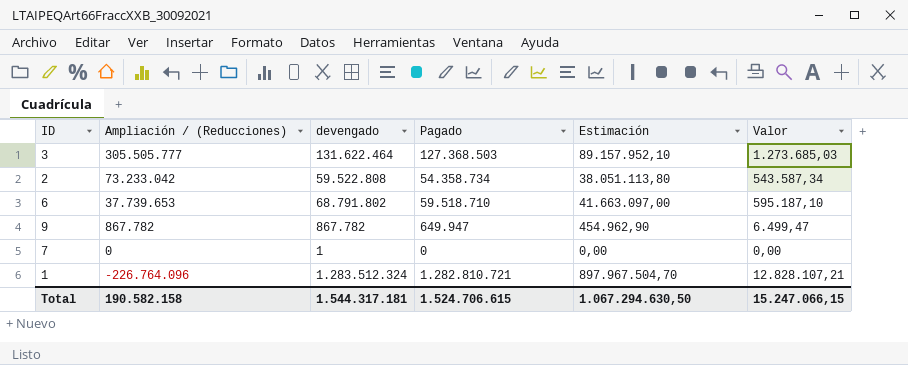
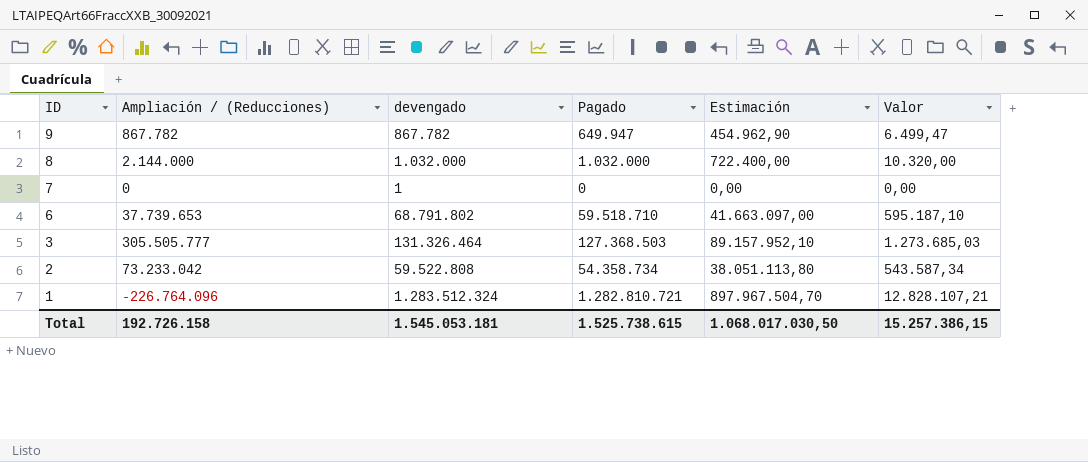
row order: Ampliación / (Reducciones) descending -> ID descending
row 8: none -> 2.144.000 | 1.032.000 | 1.032.000 | 722.400,00 | 10.320,00
3 | devengado: 131.622.464 -> 131.326.464
Total | Ampliación / (Reducciones): 190.582.158 -> 192.726.158
Total | devengado: 1.544.317.181 -> 1.545.053.181
Total | Pagado: 1.524.706.615 -> 1.525.738.615
Total | Estimación: 1.067.294.630,50 -> 1.068.017.030,50
Total | Valor: 15.247.066,15 -> 15.257.386,15

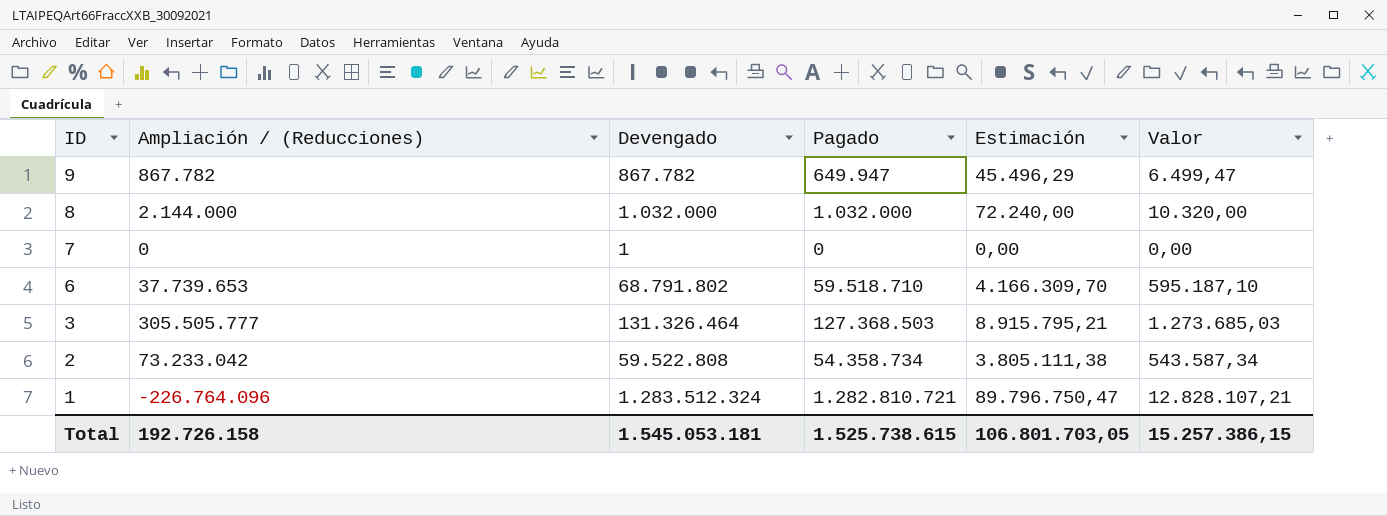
column name: devengado -> Devengado
column Estimación | formula: [Pagado] * 0,7 -> [Pagado] * 0,07
Total | Estimación: 1.068.017.030,50 -> 106.801.703,05

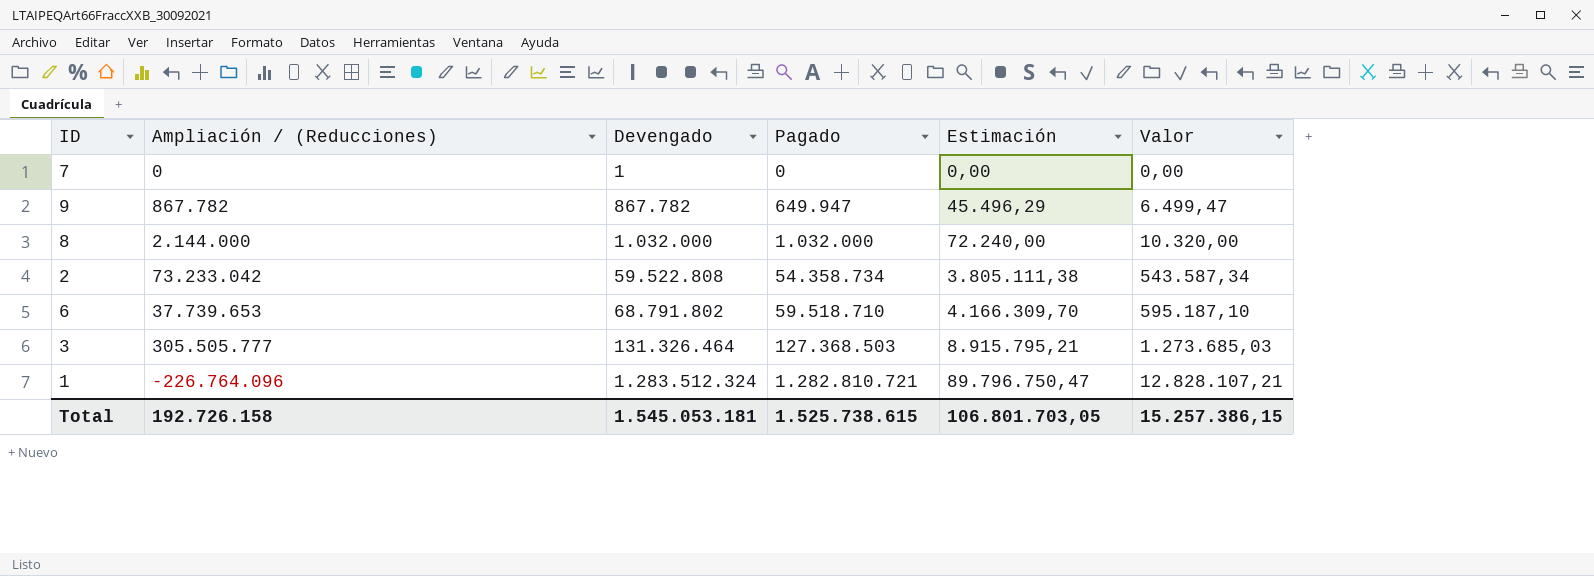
row order: ID descending -> Devengado ascending

